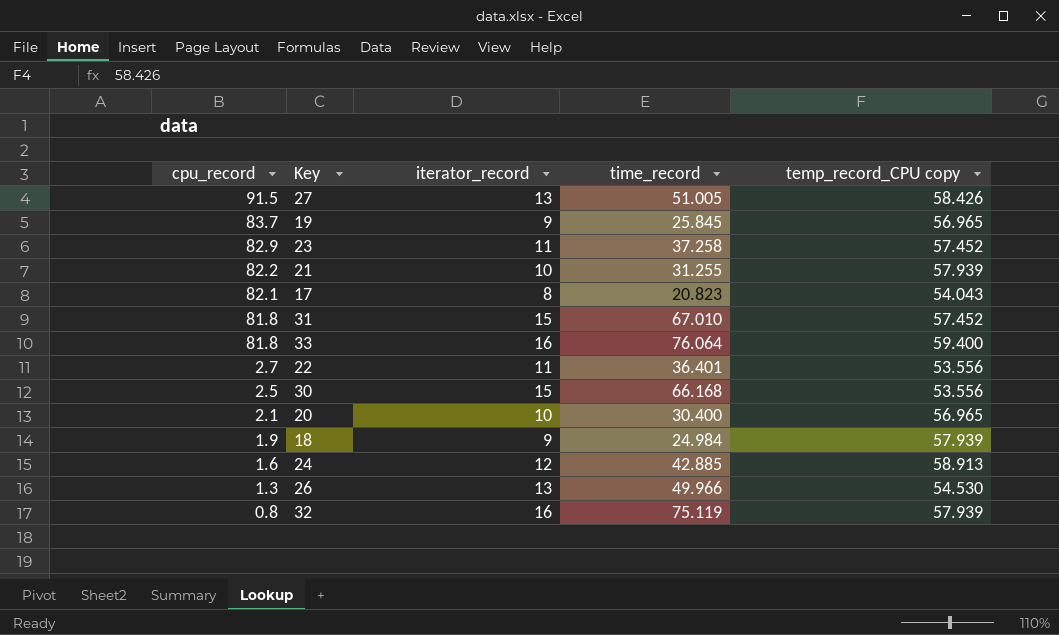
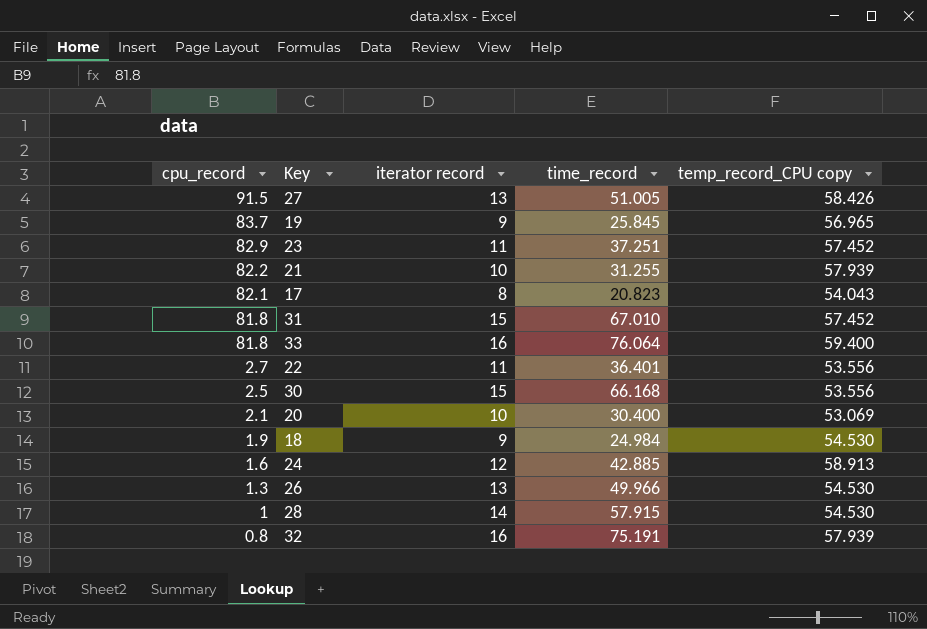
column name: iterator_record -> iterator record
23 | time_record: 37.258 -> 37.251
20 | temp_record_CPU copy: 56.965 -> 53.069
18 | temp_record_CPU copy: 57.939 -> 54.530
row 28: none -> 1 | 14 | 57.915 | 54.530
32 | time_record: 75.119 -> 75.191

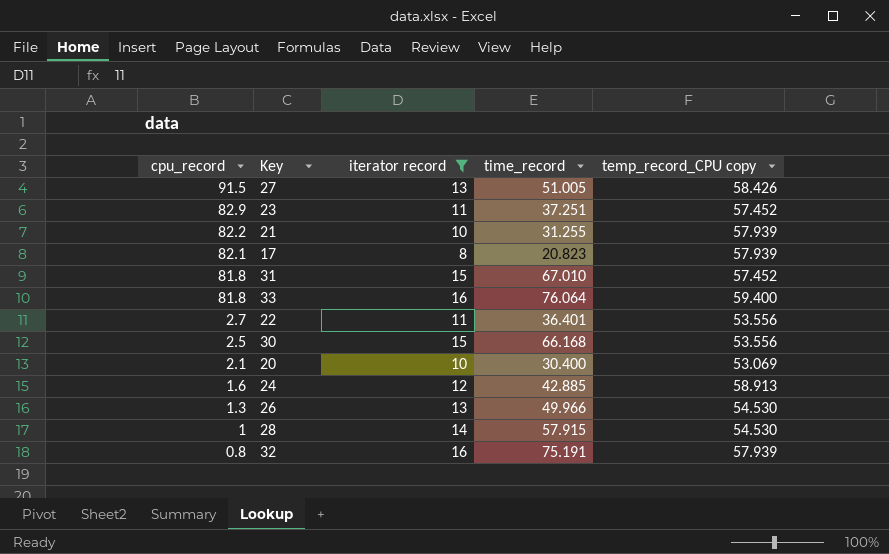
filter: none -> iterator record != 9
17 | temp_record_CPU copy: 54.043 -> 57.939

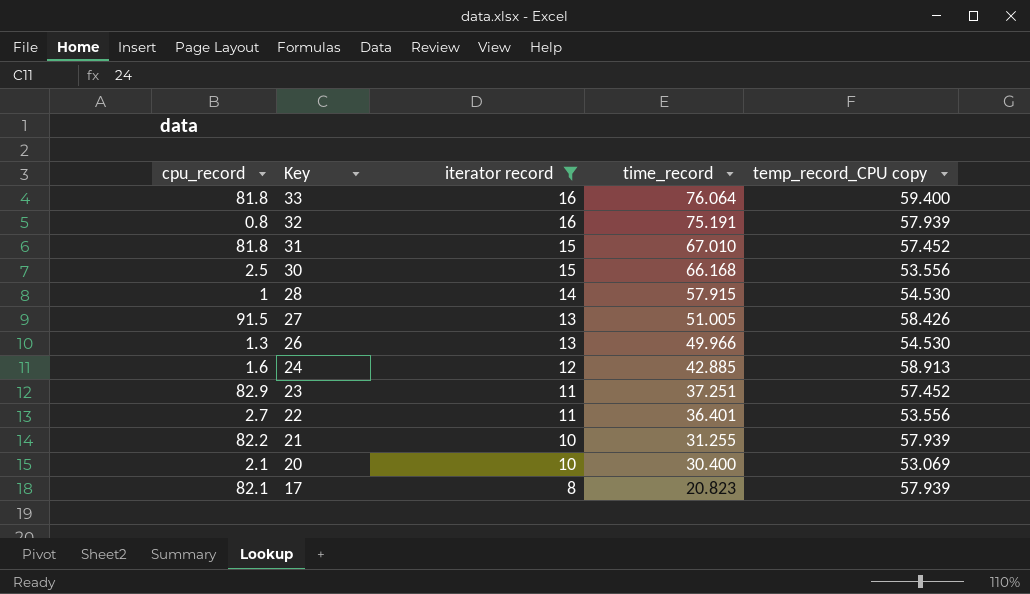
row order: cpu_record descending -> Key descending

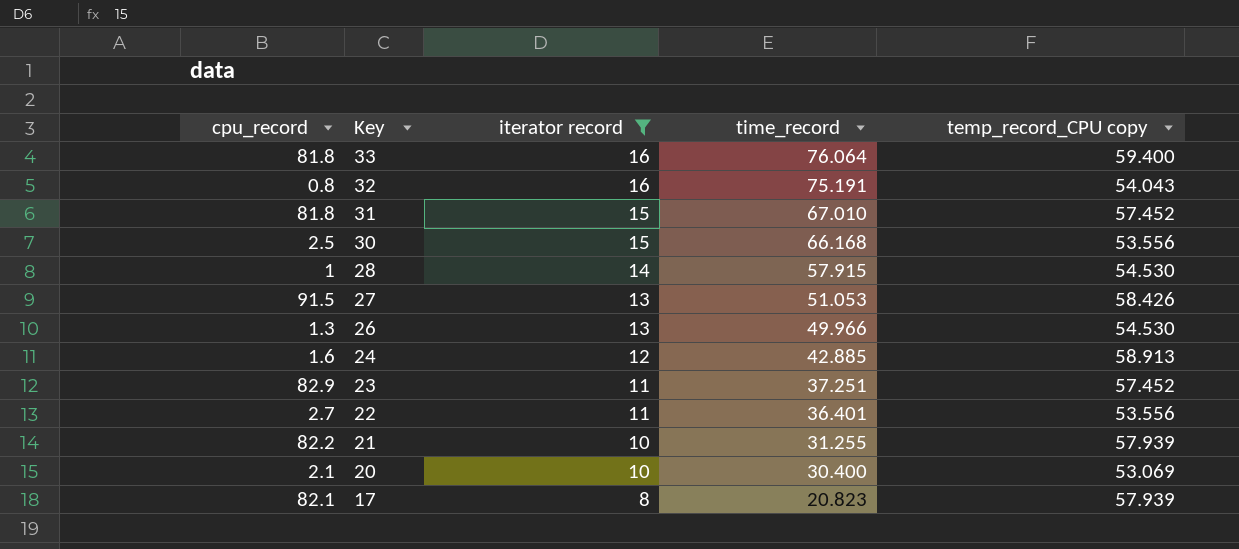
32 | temp_record_CPU copy: 57.939 -> 54.043
27 | time_record: 51.005 -> 51.053

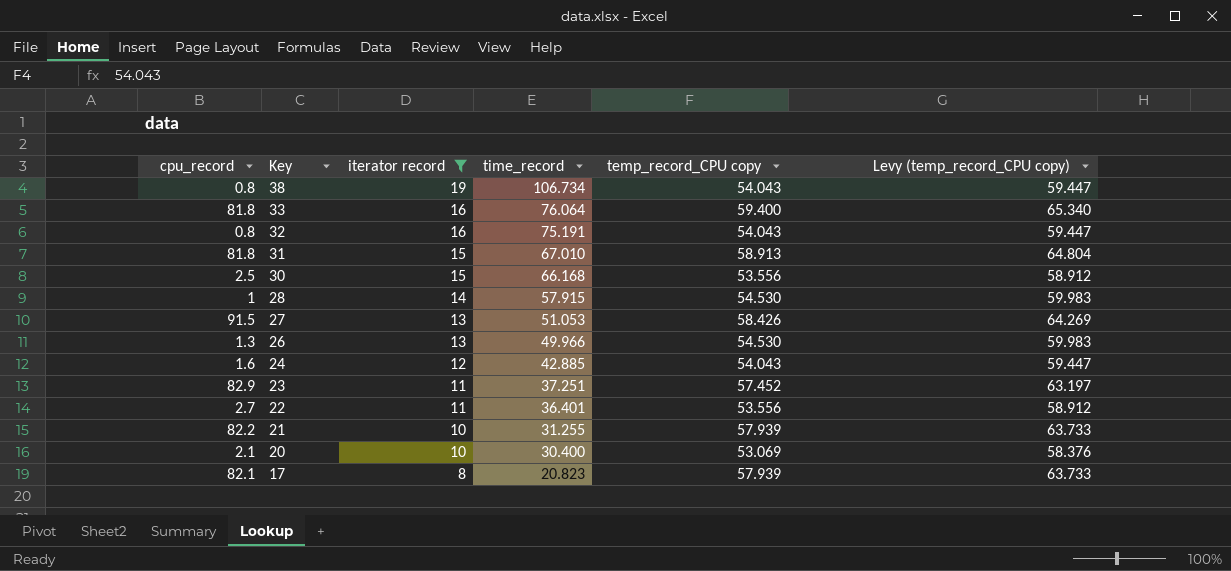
column Levy (temp_record_CPU copy) | formula: none -> [temp_record_CPU copy] * 1.1
row 38: none -> 0.8 | 19 | 106.734 | 54.043 | 59.447
31 | temp_record_CPU copy: 57.452 -> 58.913
24 | temp_record_CPU copy: 58.913 -> 54.043

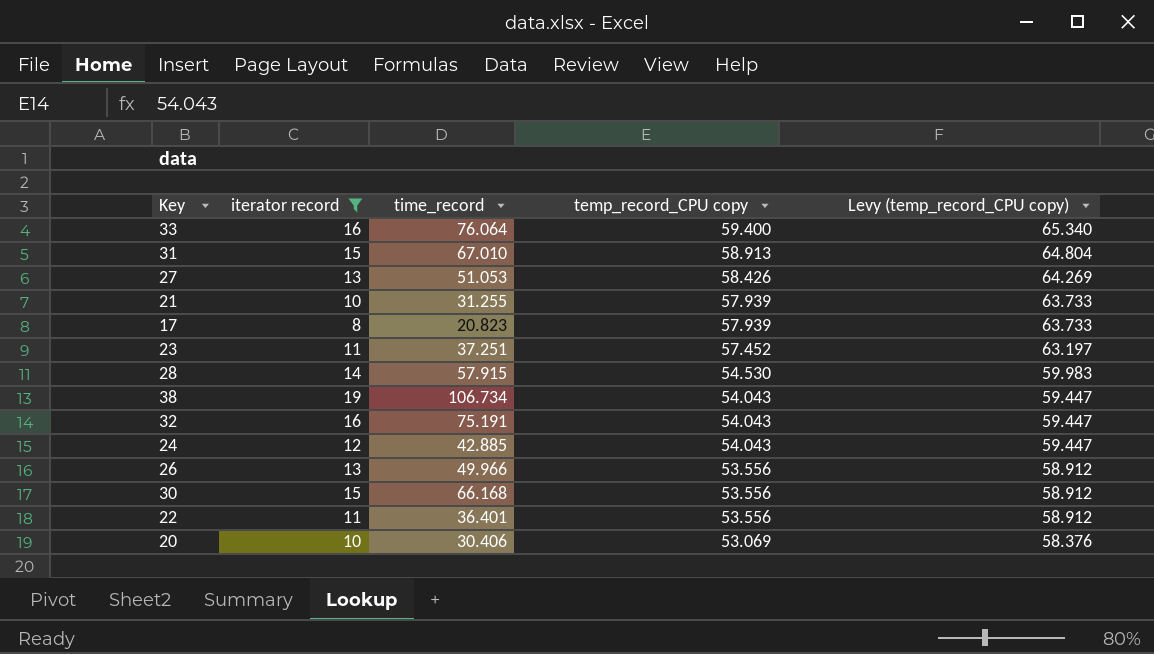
row order: Key descending -> temp_record_CPU copy descending
column cpu_record | position: 1 -> none
26 | temp_record_CPU copy: 54.530 -> 53.556
26 | Levy (temp_record_CPU copy): 59.983 -> 58.912
20 | time_record: 30.400 -> 30.406

